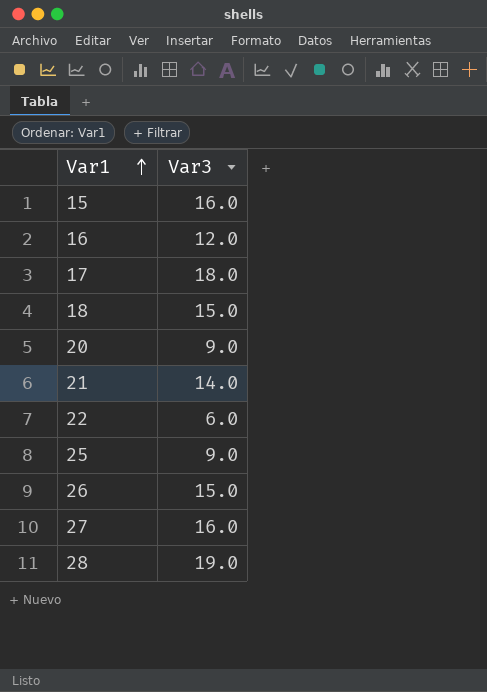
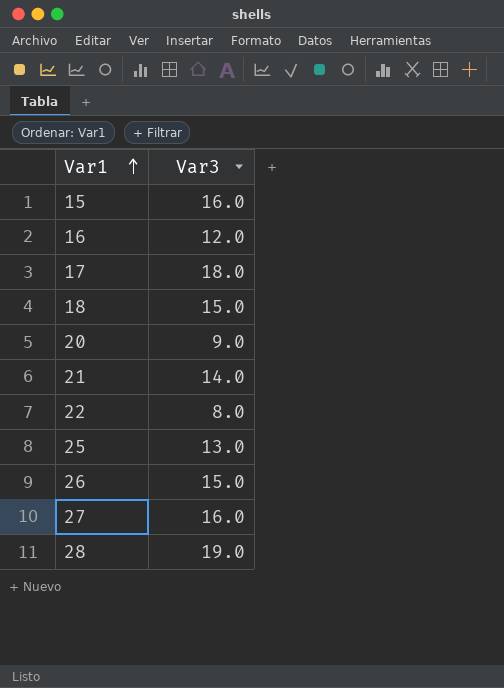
22 | Var3: 6.0 -> 8.0
25 | Var3: 9.0 -> 13.0

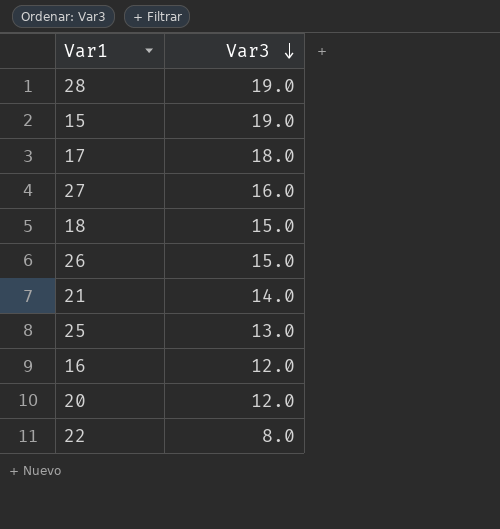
row order: Var1 ascending -> Var3 descending
15 | Var3: 16.0 -> 19.0
20 | Var3: 9.0 -> 12.0

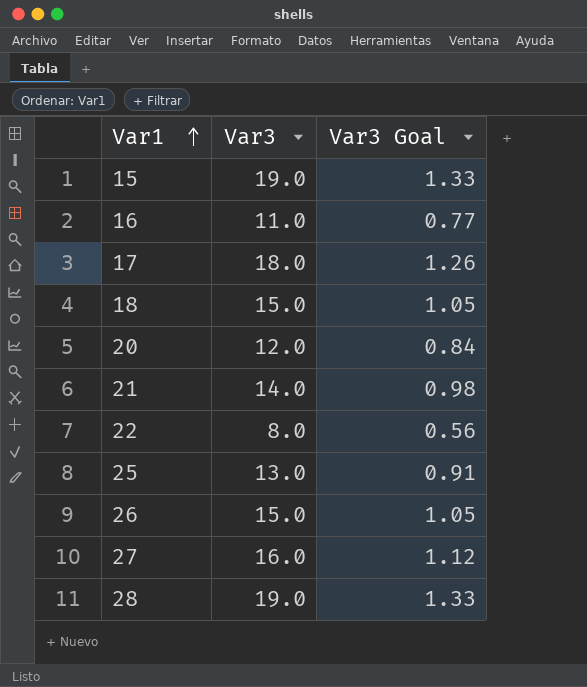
row order: Var3 descending -> Var1 ascending
column Var3 Goal | formula: none -> [Var3] * 0.07
16 | Var3: 12.0 -> 11.0

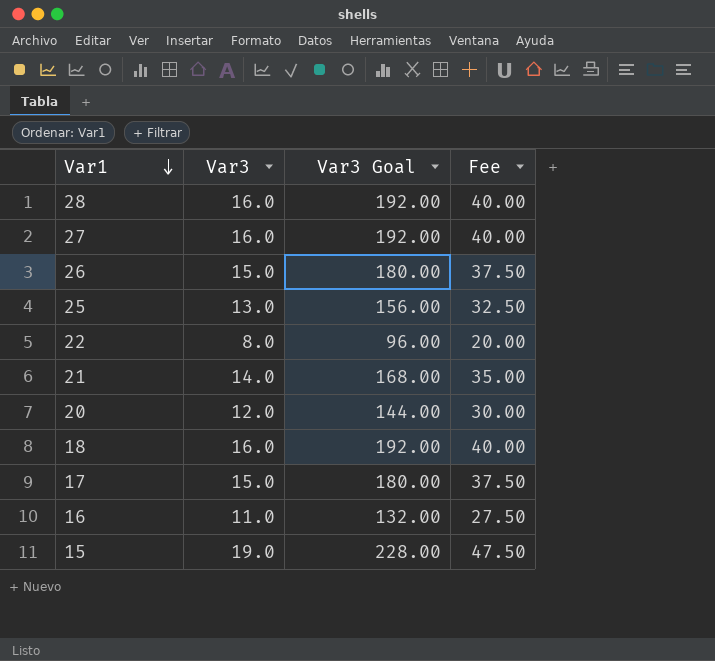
row order: Var1 ascending -> Var1 descending
column Var3 Goal | formula: [Var3] * 0.07 -> [Var3] * 12
column Fee | formula: none -> [Var3] * 2.5
28 | Var3: 19.0 -> 16.0
18 | Var3: 15.0 -> 16.0
17 | Var3: 18.0 -> 15.0

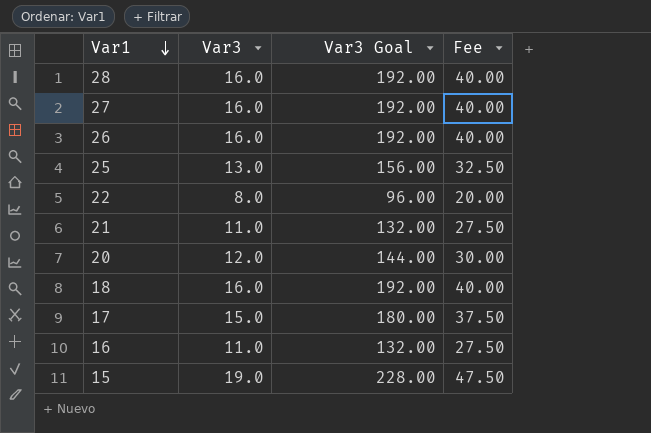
26 | Var3: 15.0 -> 16.0
26 | Var3 Goal: 180.00 -> 192.00
26 | Fee: 37.50 -> 40.00
21 | Var3: 14.0 -> 11.0
21 | Var3 Goal: 168.00 -> 132.00
21 | Fee: 35.00 -> 27.50

